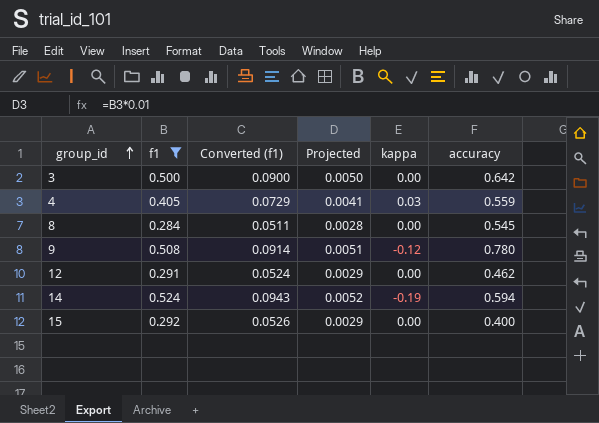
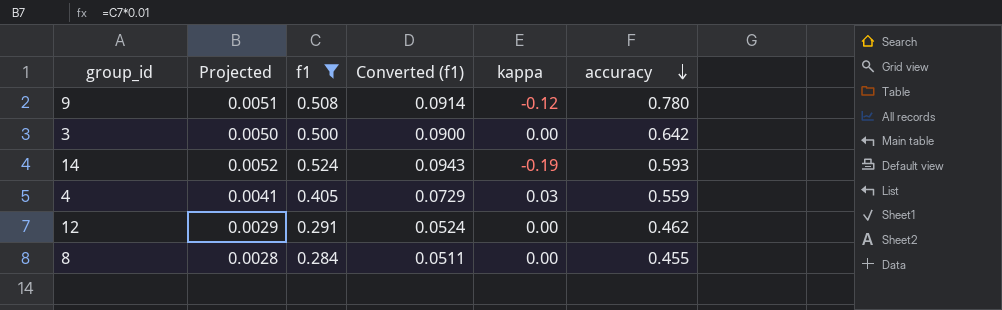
row order: group_id ascending -> accuracy descending
column Projected | position: 4 -> 2
row 15: 0.292 | 0.0526 | 0.0029 | 0.00 | 0.400 -> none
14 | accuracy: 0.594 -> 0.593
8 | accuracy: 0.545 -> 0.455

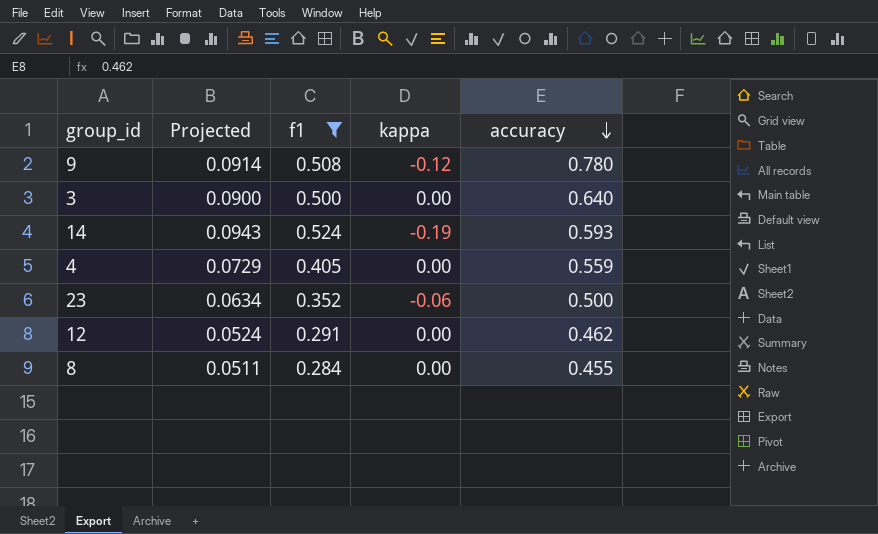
column Converted (f1) | formula: [f1] * 0.18 -> none
column Projected | formula: [f1] * 0.01 -> [f1] * 0.18
3 | accuracy: 0.642 -> 0.640
4 | kappa: 0.03 -> 0.00
row 23: none -> 0.0634 | 0.352 | -0.06 | 0.500

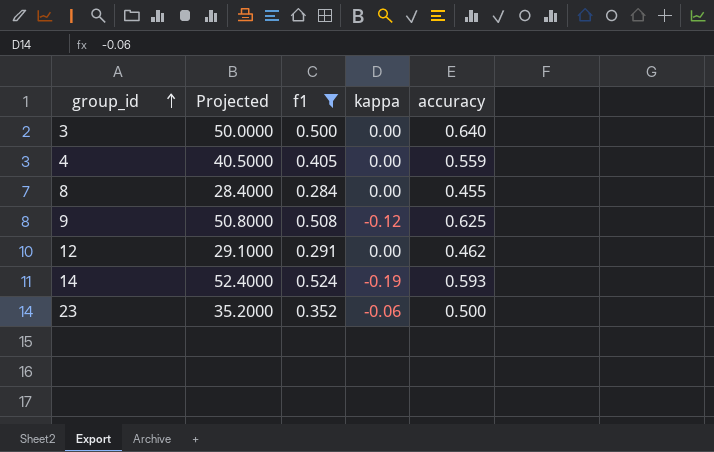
row order: accuracy descending -> group_id ascending
column Projected | formula: [f1] * 0.18 -> [f1] * 100
9 | accuracy: 0.780 -> 0.625

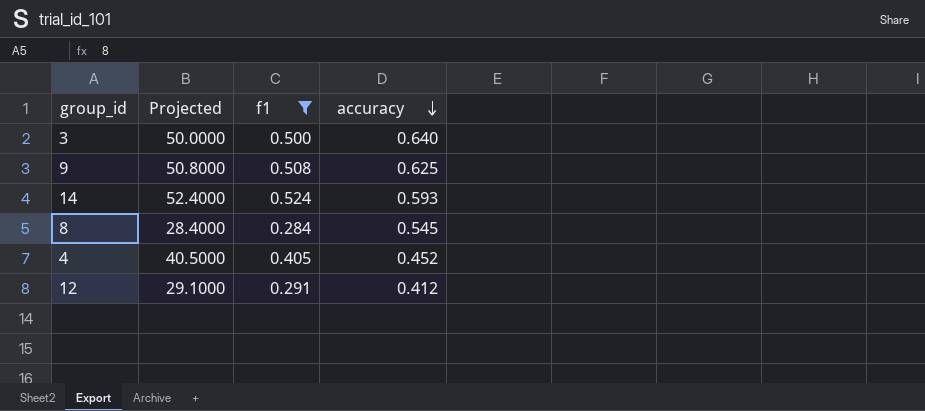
row order: group_id ascending -> accuracy descending
column kappa | position: 4 -> none
row 23: 35.2000 | 0.352 | -0.06 | 0.500 -> none
8 | accuracy: 0.455 -> 0.545
4 | accuracy: 0.559 -> 0.452
12 | accuracy: 0.462 -> 0.412

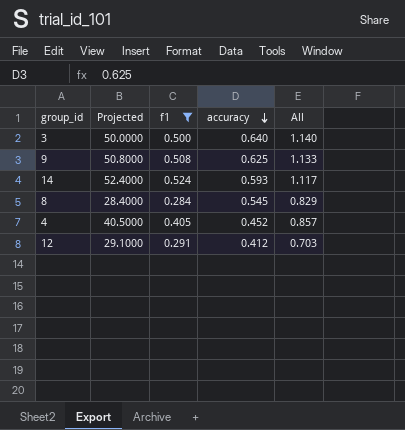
column All | formula: none -> [f1] + [accuracy]

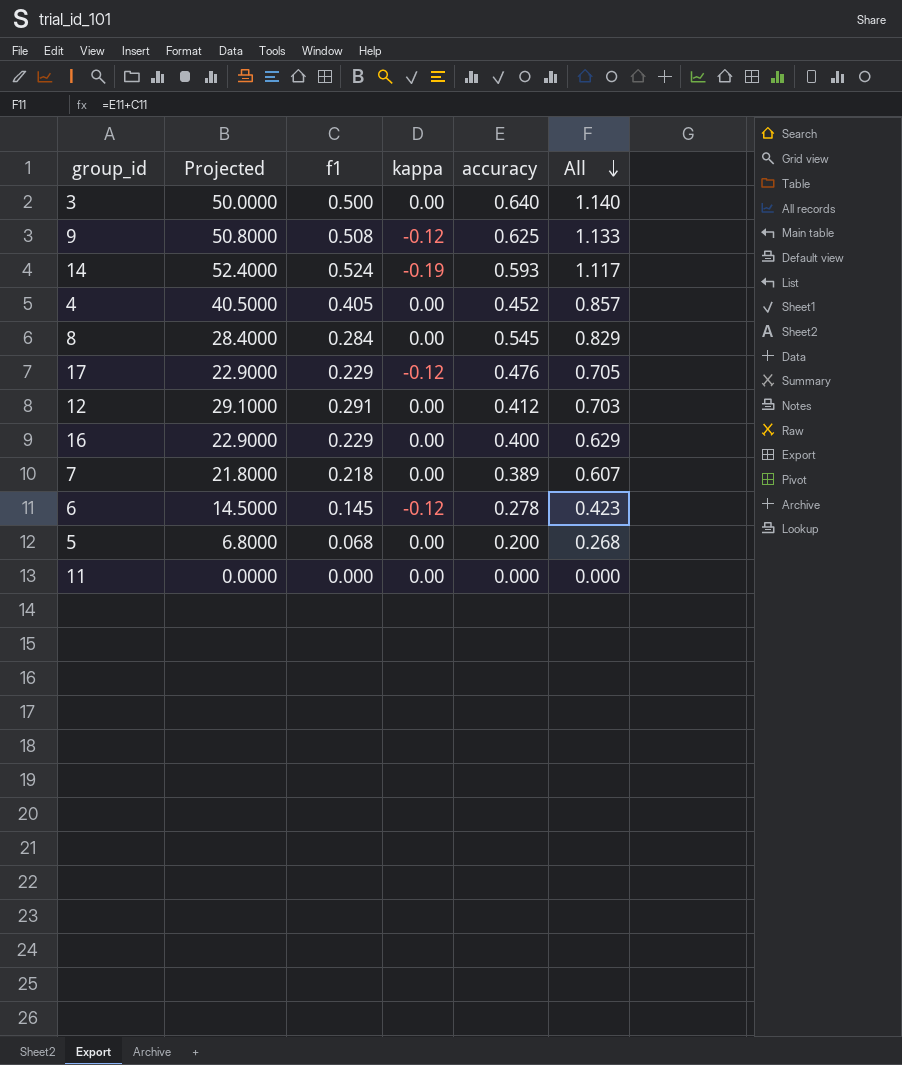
filter: f1 >= 0.284 -> none
row order: accuracy descending -> All descending
column kappa | position: none -> 4

